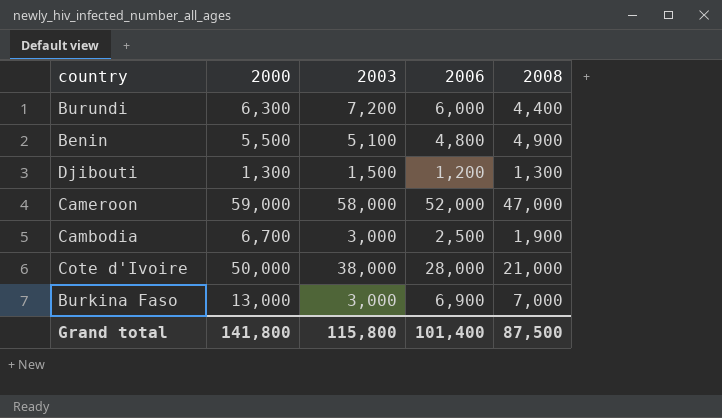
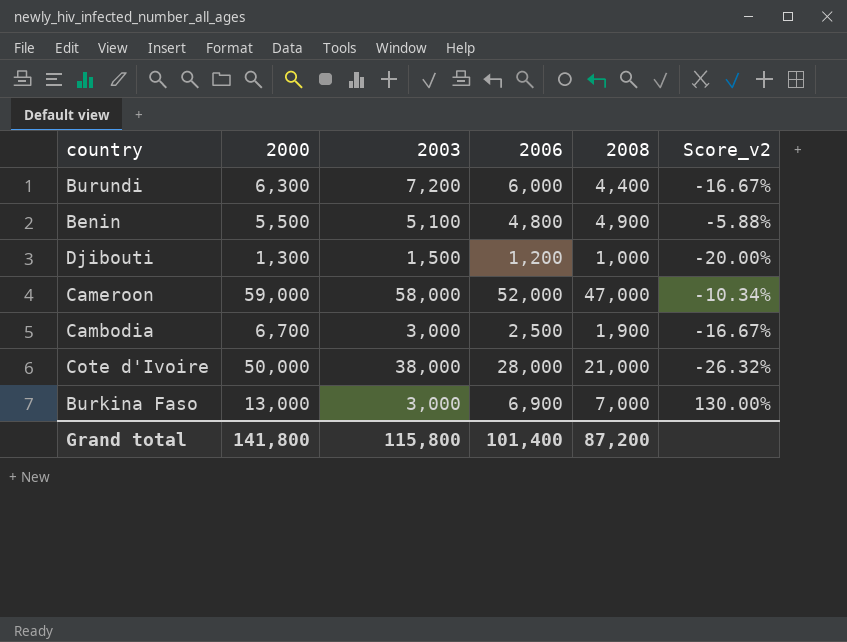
column Score_v2 | formula: none -> ([2006] - [2003]) / [2003]
Djibouti | 2008: 1,300 -> 1,000
Grand total | 2008: 87,500 -> 87,200

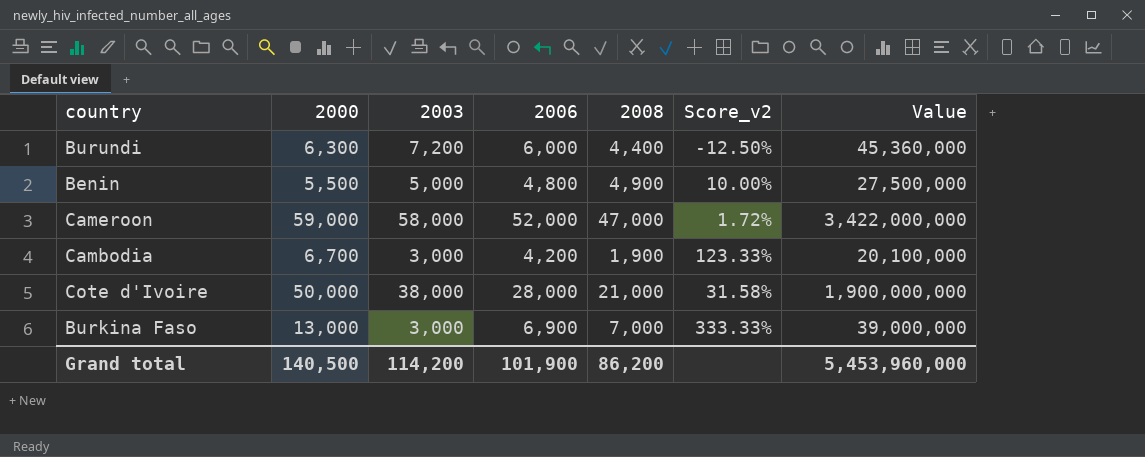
column Score_v2 | formula: ([2006] - [2003]) / [2003] -> ([2000] - [2003]) / [2003]
column Value | formula: none -> [2000] * [2003]
row Djibouti: 1,300 | 1,500 | 1,200 | 1,000 | -20.00% -> none
Benin | 2003: 5,100 -> 5,000
Cambodia | 2006: 2,500 -> 4,200
Grand total | 2000: 141,800 -> 140,500
Grand total | 2003: 115,800 -> 114,200
Grand total | 2006: 101,400 -> 101,900
Grand total | 2008: 87,200 -> 86,200

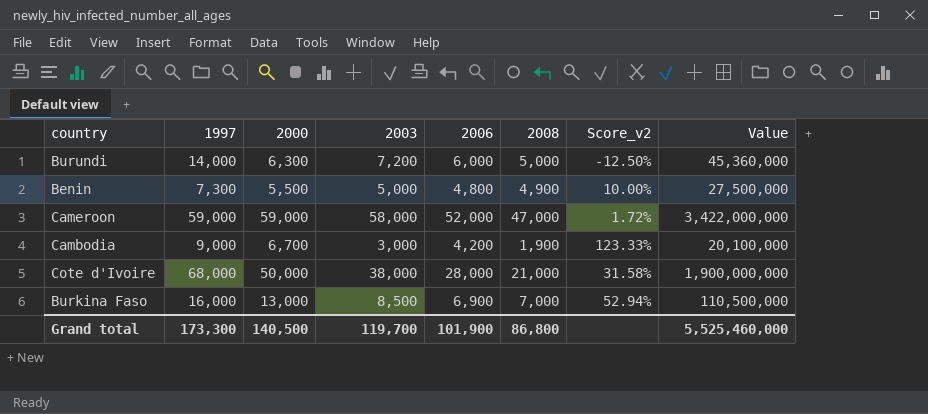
column 1997 | position: none -> 2
Burundi | 2008: 4,400 -> 5,000
Burkina Faso | 2003: 3,000 -> 8,500
Burkina Faso | Score_v2: 333.33% -> 52.94%
Burkina Faso | Value: 39,000,000 -> 110,500,000
Grand total | 2003: 114,200 -> 119,700
Grand total | 2008: 86,200 -> 86,800
Grand total | Value: 5,453,960,000 -> 5,525,460,000

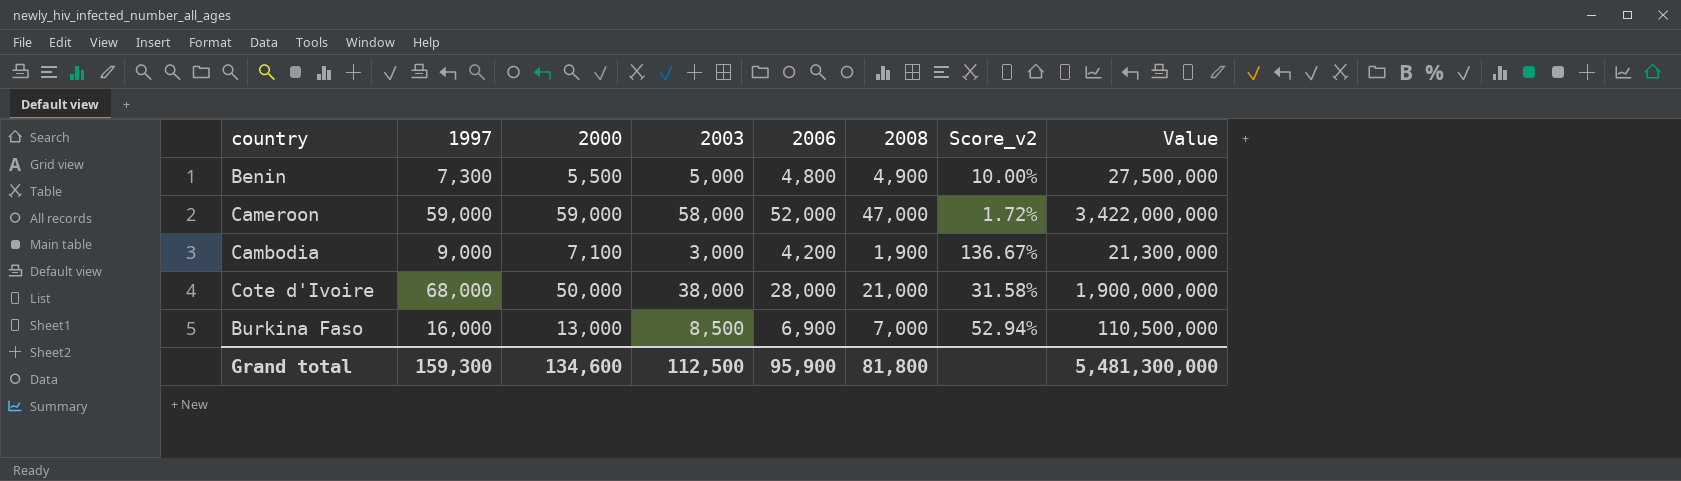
row Burundi: 14,000 | 6,300 | 7,200 | 6,000 | 5,000 | -12.50% | 45,360,000 -> none
Cambodia | 2000: 6,700 -> 7,100
Cambodia | Score_v2: 123.33% -> 136.67%
Cambodia | Value: 20,100,000 -> 21,300,000
Grand total | 1997: 173,300 -> 159,300
Grand total | 2000: 140,500 -> 134,600
Grand total | 2003: 119,700 -> 112,500
Grand total | 2006: 101,900 -> 95,900
Grand total | 2008: 86,800 -> 81,800
Grand total | Value: 5,525,460,000 -> 5,481,300,000

